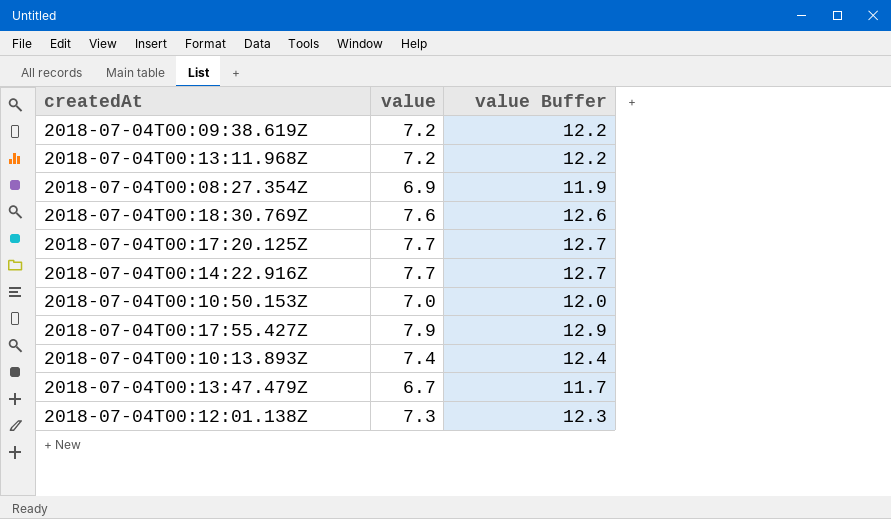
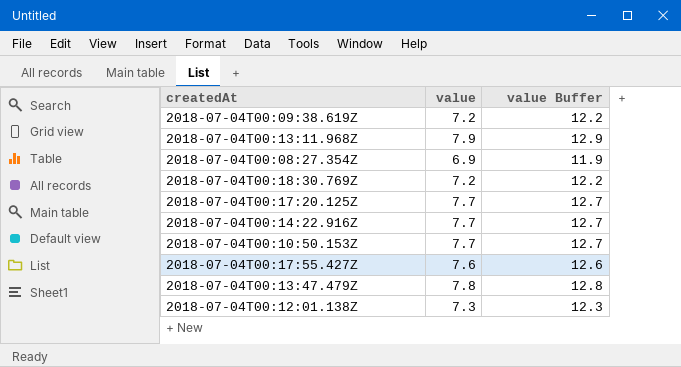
row 2018-07-04T00:10:13.893Z: 7.4 | 12.4 -> none
2018-07-04T00:13:11.968Z | value: 7.2 -> 7.9
2018-07-04T00:13:11.968Z | value Buffer: 12.2 -> 12.9
2018-07-04T00:18:30.769Z | value: 7.6 -> 7.2
2018-07-04T00:18:30.769Z | value Buffer: 12.6 -> 12.2
2018-07-04T00:10:50.153Z | value: 7.0 -> 7.7
2018-07-04T00:10:50.153Z | value Buffer: 12.0 -> 12.7
2018-07-04T00:17:55.427Z | value: 7.9 -> 7.6
2018-07-04T00:17:55.427Z | value Buffer: 12.9 -> 12.6
2018-07-04T00:13:47.479Z | value: 6.7 -> 7.8
2018-07-04T00:13:47.479Z | value Buffer: 11.7 -> 12.8

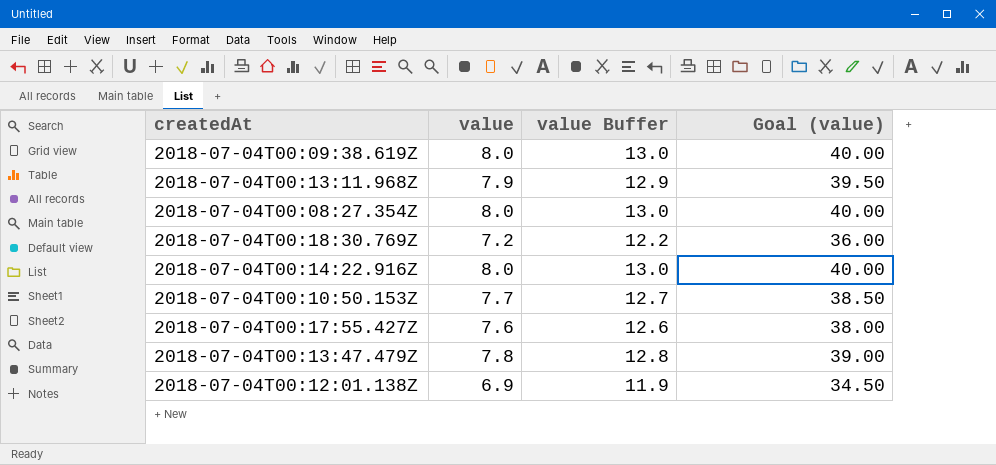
column Goal (value) | formula: none -> [value] * 5
row 2018-07-04T00:17:20.125Z: 7.7 | 12.7 -> none
2018-07-04T00:09:38.619Z | value: 7.2 -> 8.0
2018-07-04T00:09:38.619Z | value Buffer: 12.2 -> 13.0
2018-07-04T00:08:27.354Z | value: 6.9 -> 8.0
2018-07-04T00:08:27.354Z | value Buffer: 11.9 -> 13.0
2018-07-04T00:14:22.916Z | value: 7.7 -> 8.0
2018-07-04T00:14:22.916Z | value Buffer: 12.7 -> 13.0
2018-07-04T00:12:01.138Z | value: 7.3 -> 6.9
2018-07-04T00:12:01.138Z | value Buffer: 12.3 -> 11.9

